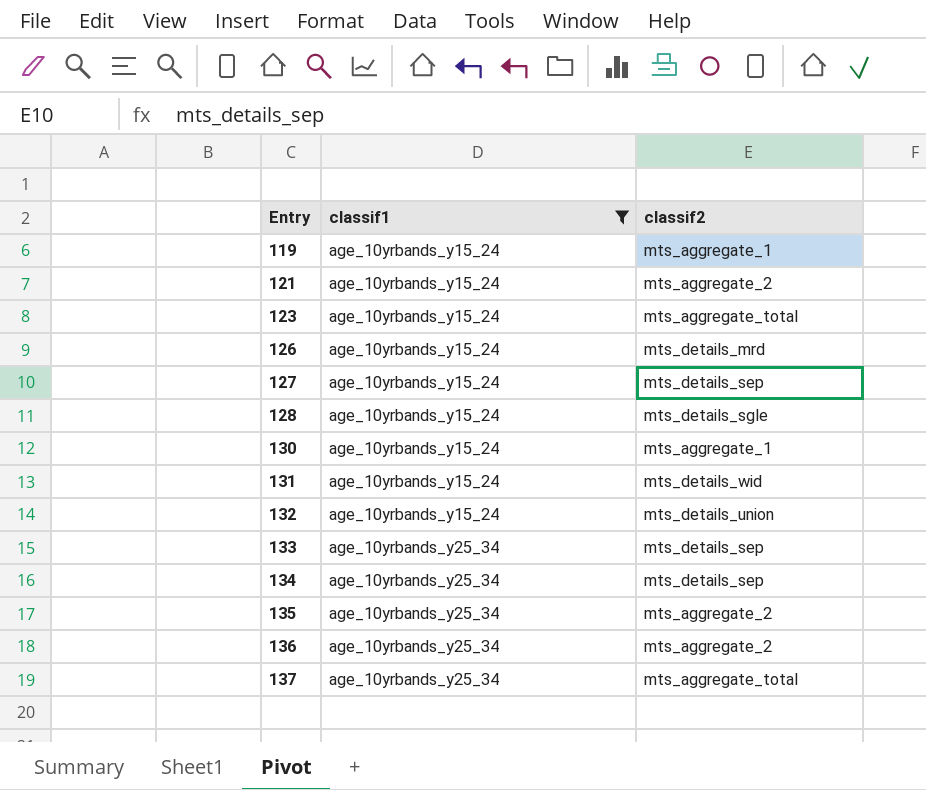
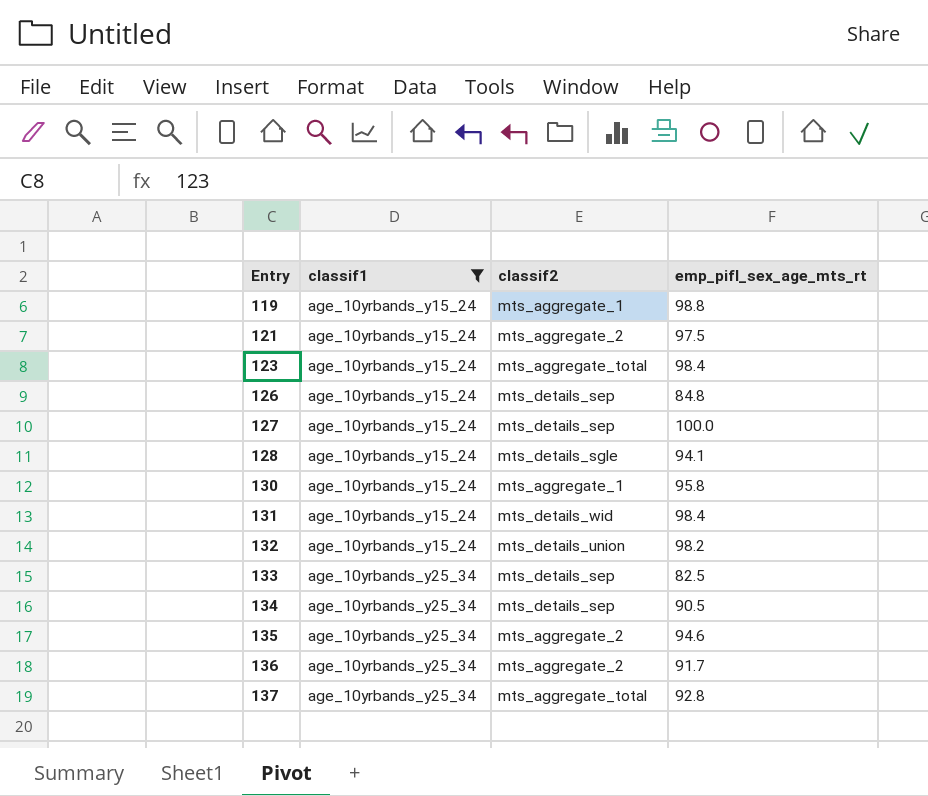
column emp_pifl_sex_age_mts_rt | position: none -> 4
126 | classif2: mts_details_mrd -> mts_details_sep

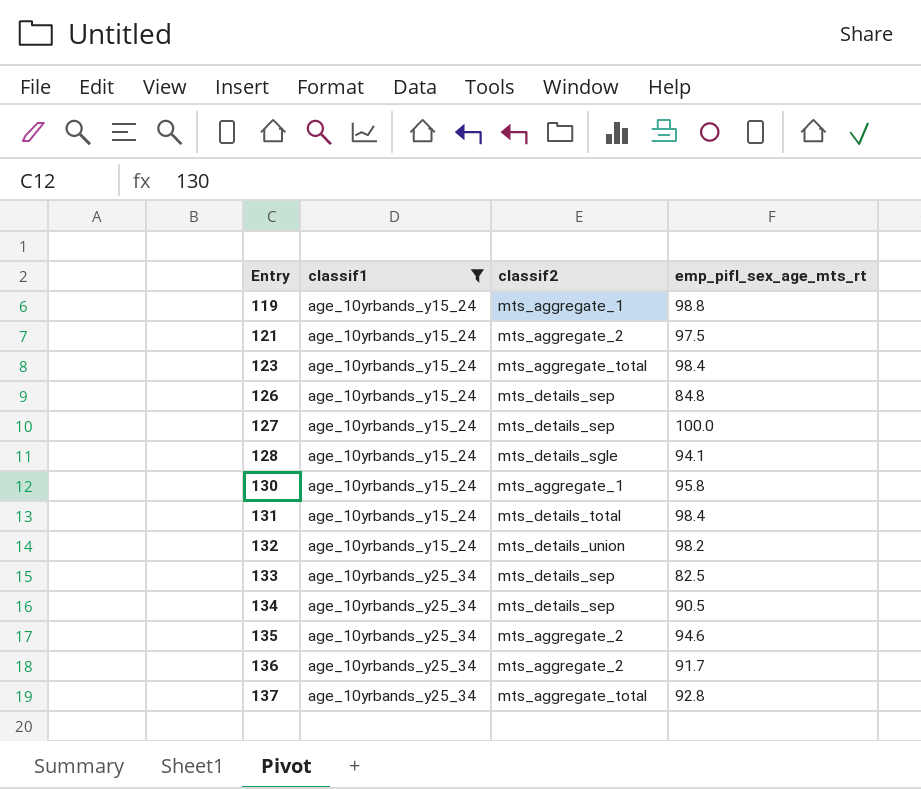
131 | classif2: mts_details_wid -> mts_details_total

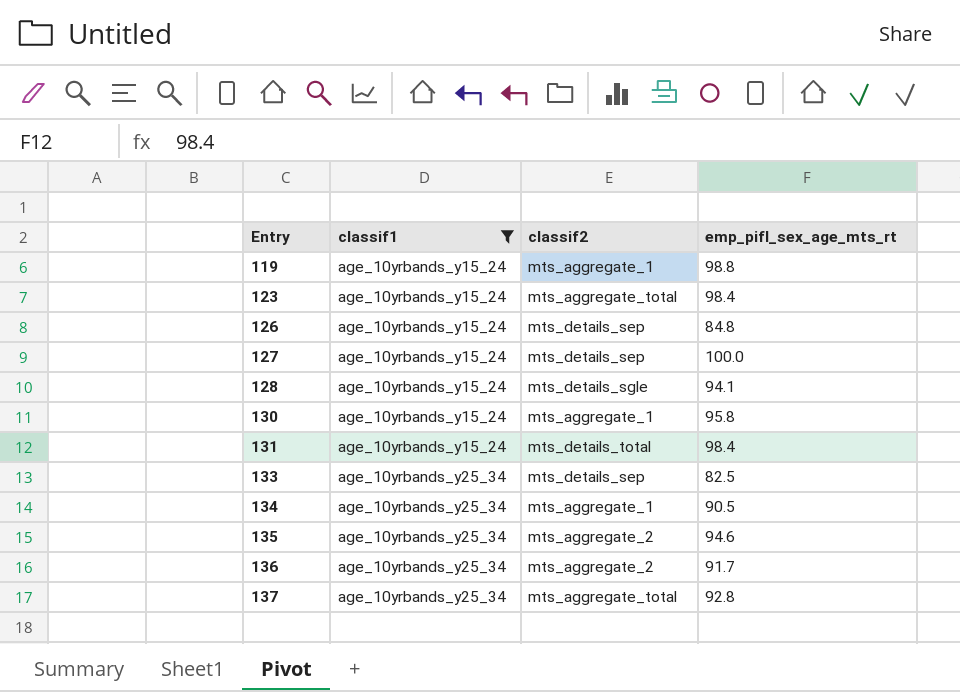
row 121: age_10yrbands_y15_24 | mts_aggregate_2 | 97.5 -> none
row 132: age_10yrbands_y15_24 | mts_details_union | 98.2 -> none
134 | classif2: mts_details_sep -> mts_aggregate_1

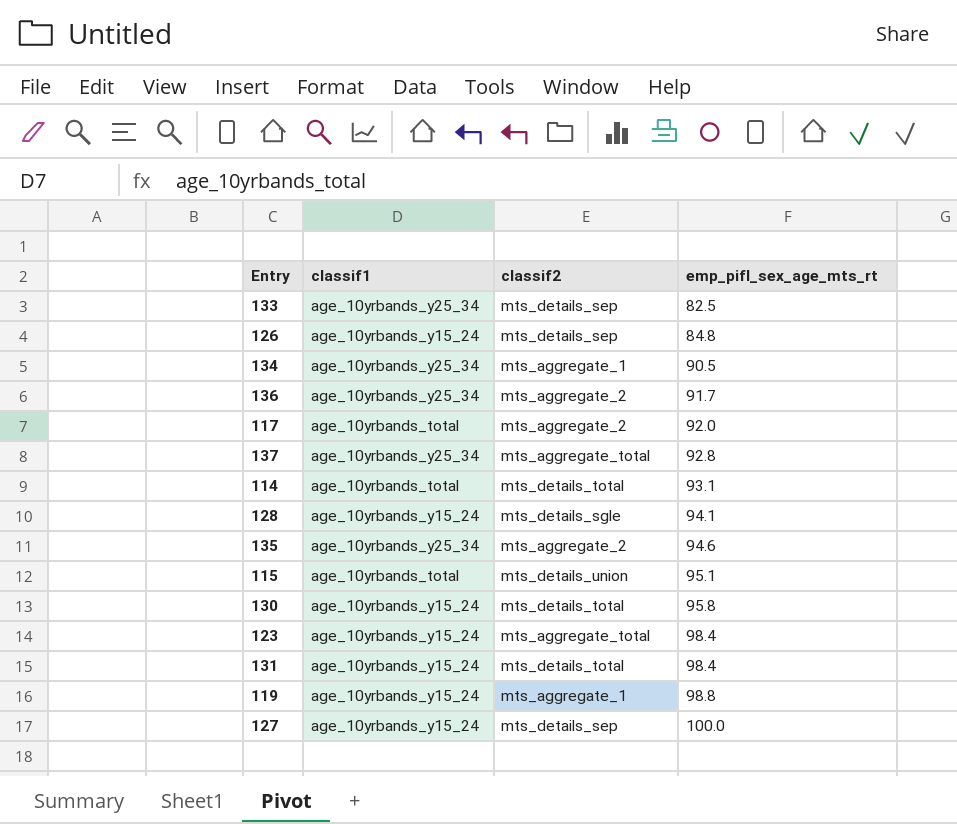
filter: classif1 != age_10yrbands_total -> none
row order: Entry ascending -> emp_pifl_sex_age_mts_rt ascending
130 | classif2: mts_aggregate_1 -> mts_details_total

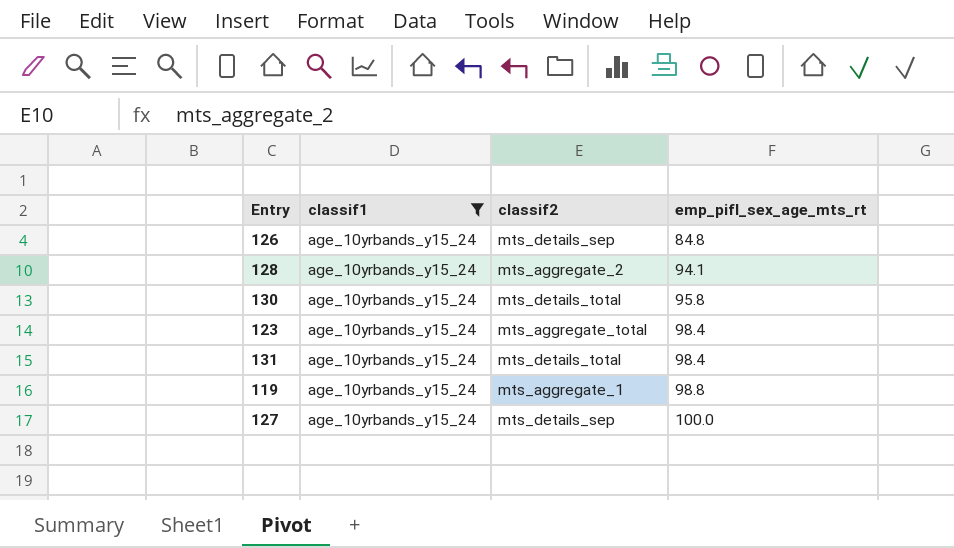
filter: none -> classif1 = age_10yrbands_y15_24
128 | classif2: mts_details_sgle -> mts_aggregate_2

